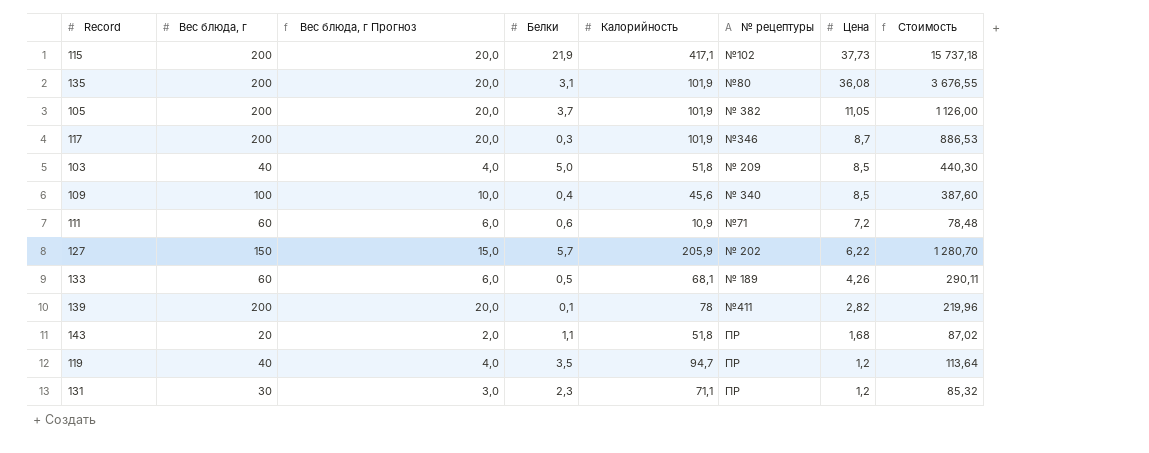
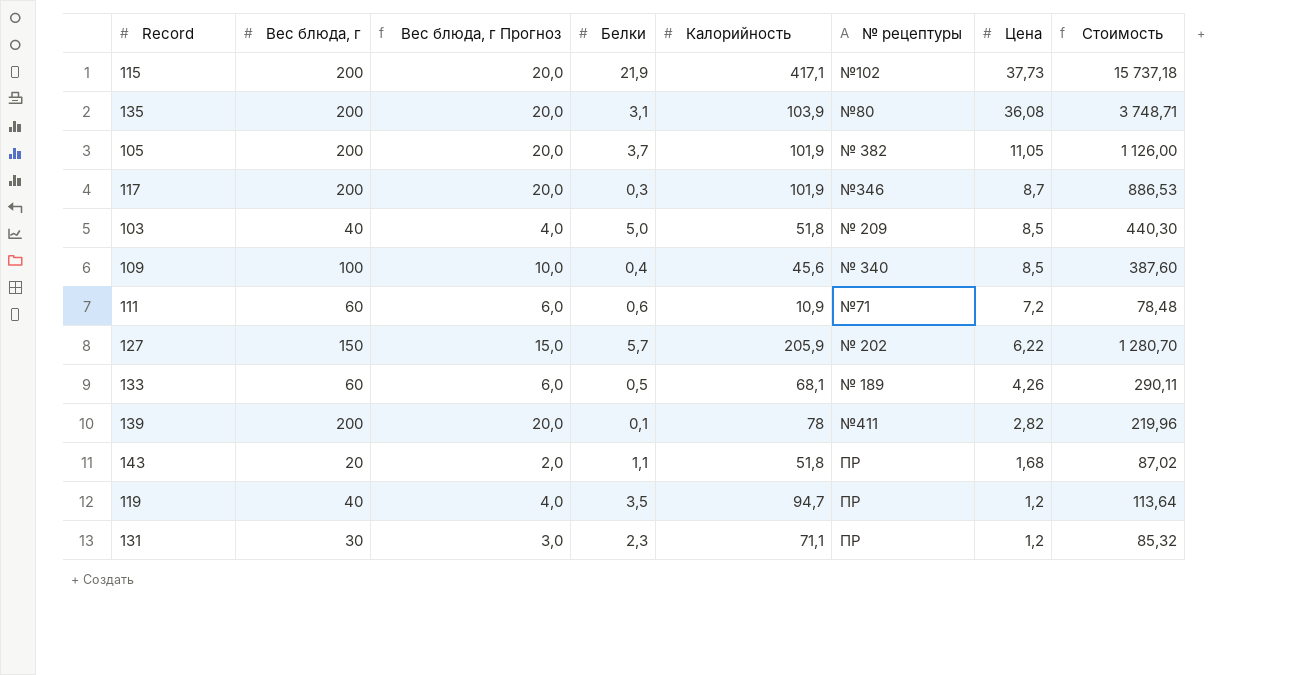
135 | Калорийность: 101,9 -> 103,9
135 | Стоимость: 3 676,55 -> 3 748,71

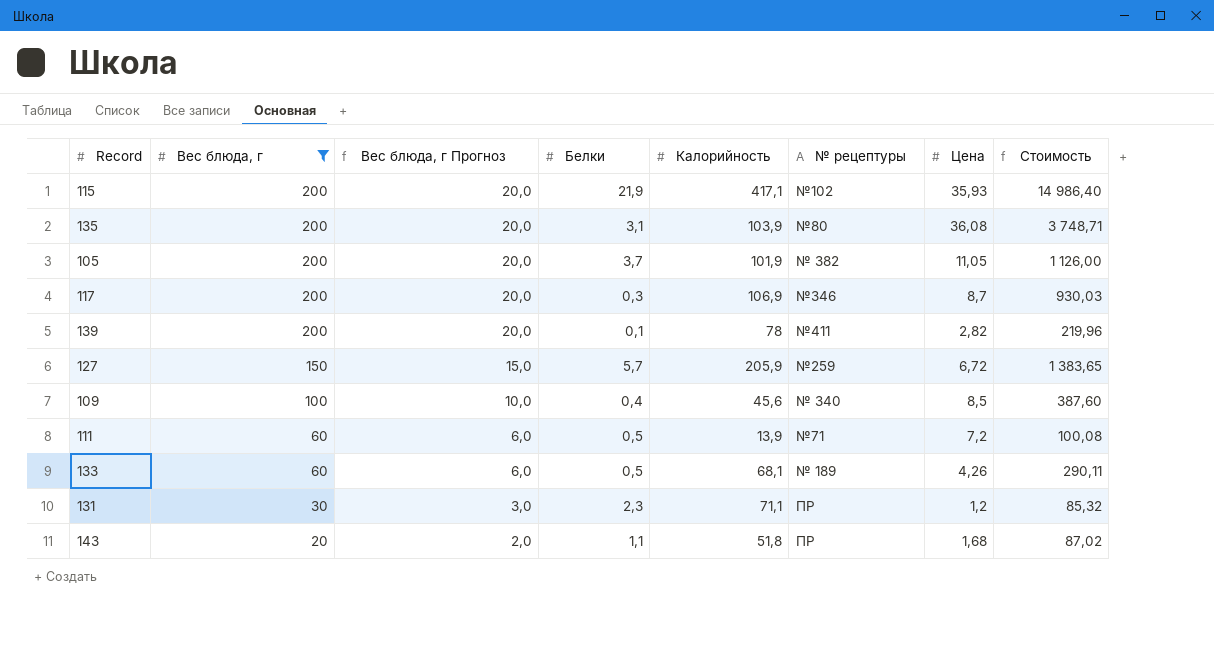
filter: none -> Вес блюда, г != 40
row order: Цена descending -> Вес блюда, г descending
115 | Цена: 37,73 -> 35,93
115 | Стоимость: 15 737,18 -> 14 986,40
117 | Калорийность: 101,9 -> 106,9
117 | Стоимость: 886,53 -> 930,03
127 | № рецептуры: № 202 -> №259
127 | Цена: 6,22 -> 6,72
127 | Стоимость: 1 280,70 -> 1 383,65
111 | Белки: 0,6 -> 0,5
111 | Калорийность: 10,9 -> 13,9
111 | Стоимость: 78,48 -> 100,08

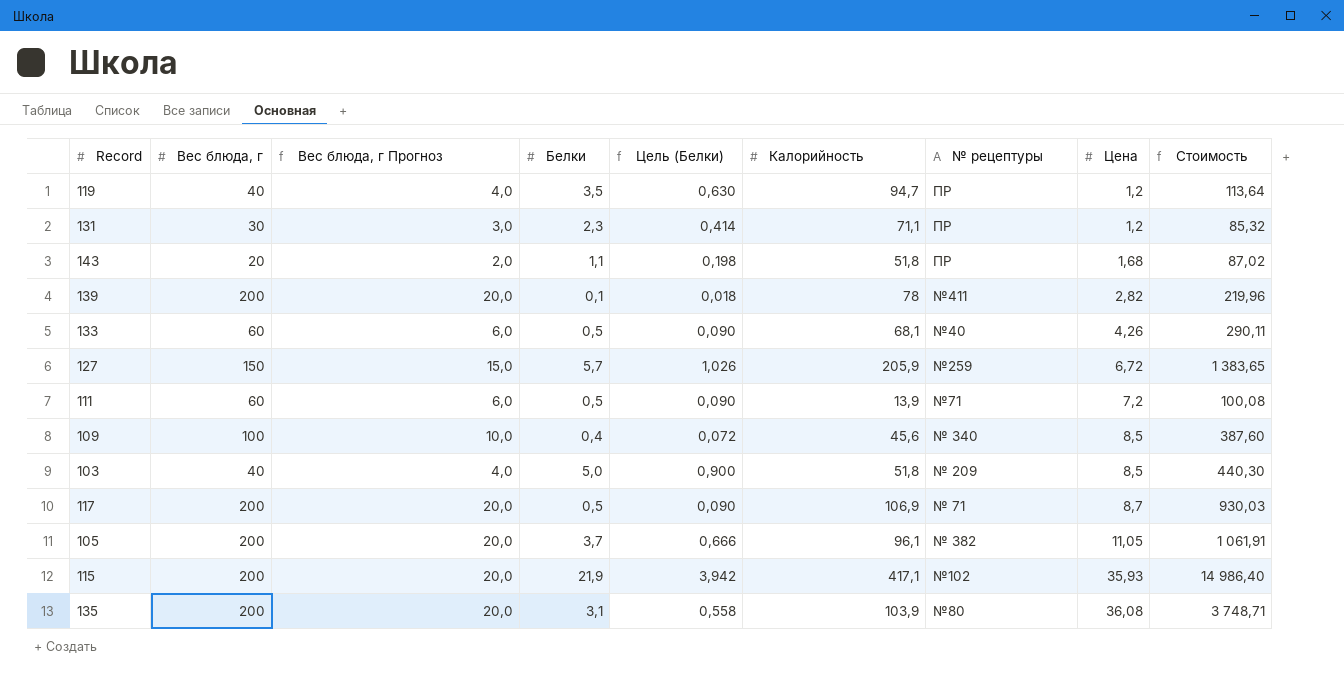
filter: Вес блюда, г != 40 -> none
row order: Вес блюда, г descending -> Цена ascending
column Цель (Белки) | formula: none -> [Белки] * 0,18
133 | № рецептуры: № 189 -> №40
117 | Белки: 0,3 -> 0,5
117 | № рецептуры: №346 -> № 71
105 | Калорийность: 101,9 -> 96,1
105 | Стоимость: 1 126,00 -> 1 061,91

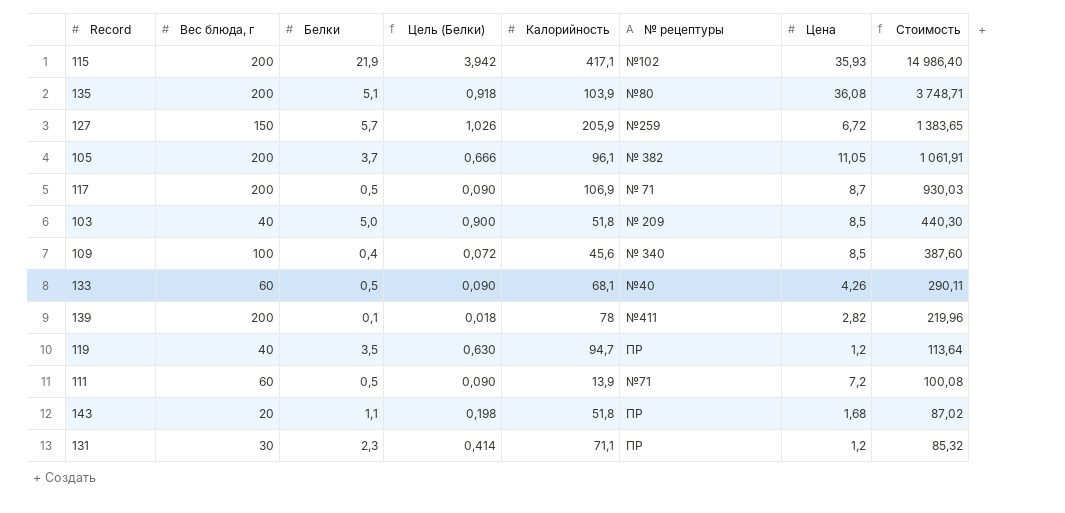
row order: Цена ascending -> Стоимость descending
column Вес блюда, г Прогноз | formula: [Вес блюда, г] * 0,1 -> none
135 | Белки: 3,1 -> 5,1
135 | Цель (Белки): 0,558 -> 0,918

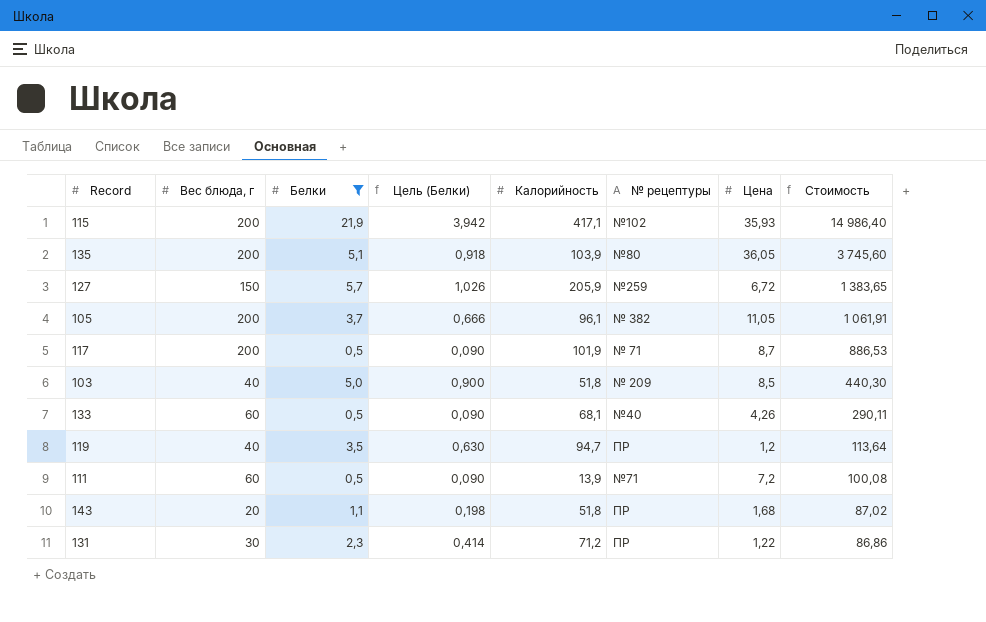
filter: none -> Белки >= 0,5
135 | Цена: 36,08 -> 36,05
135 | Стоимость: 3 748,71 -> 3 745,60
117 | Калорийность: 106,9 -> 101,9
117 | Стоимость: 930,03 -> 886,53
131 | Калорийность: 71,1 -> 71,2
131 | Цена: 1,2 -> 1,22
131 | Стоимость: 85,32 -> 86,86

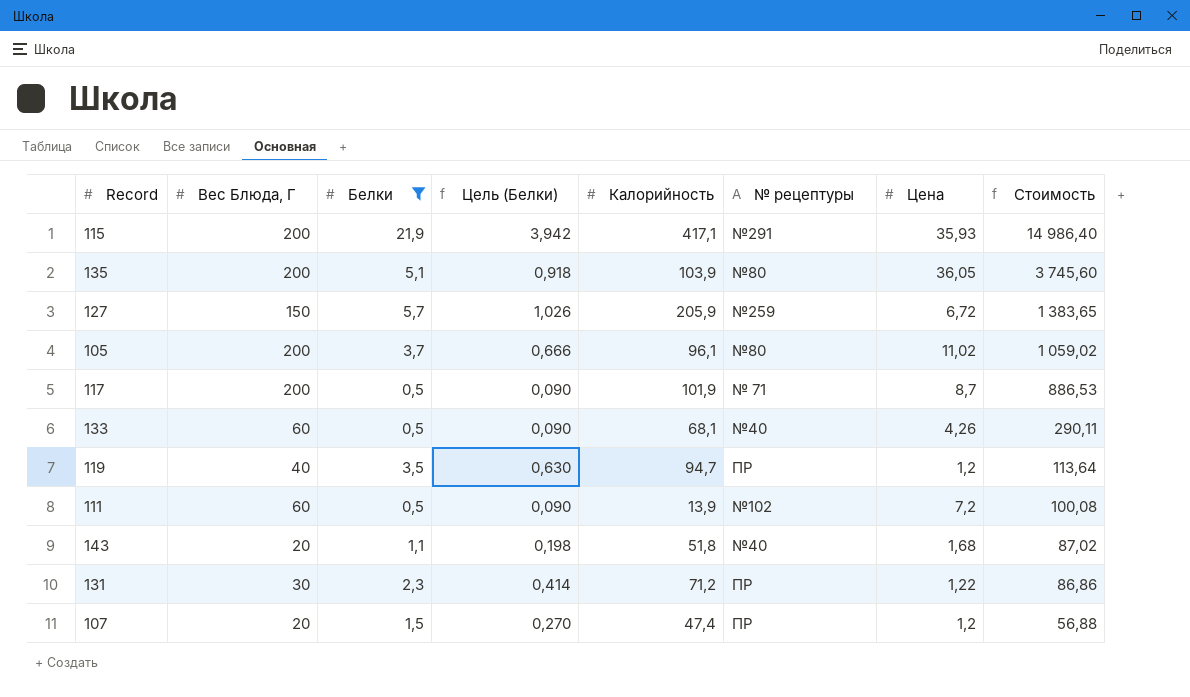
column name: Вес блюда, г -> Вес Блюда, Г
row 103: 40 | 5,0 | 0,900 | 51,8 | № 209 | 8,5 | 440,30 -> none
115 | № рецептуры: №102 -> №291
105 | № рецептуры: № 382 -> №80
105 | Цена: 11,05 -> 11,02
105 | Стоимость: 1 061,91 -> 1 059,02
111 | № рецептуры: №71 -> №102
143 | № рецептуры: ПР -> №40
row 107: none -> 20 | 1,5 | 0,270 | 47,4 | ПР | 1,2 | 56,88

